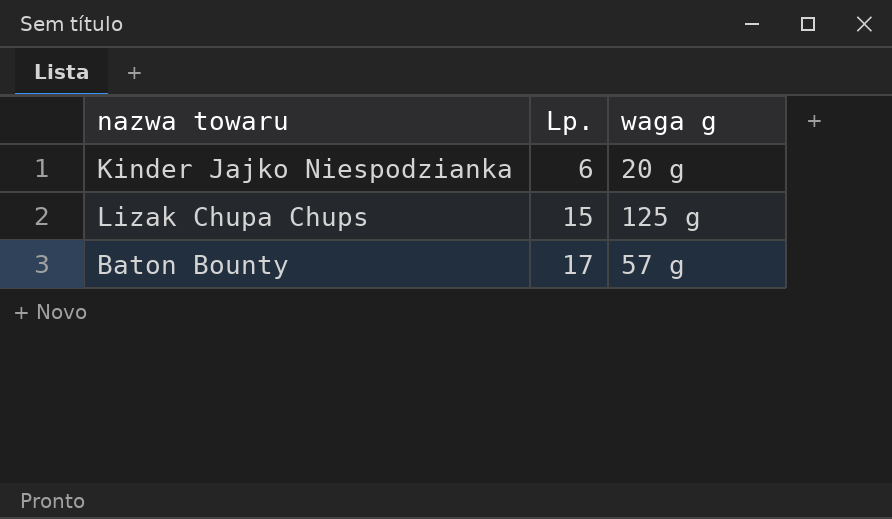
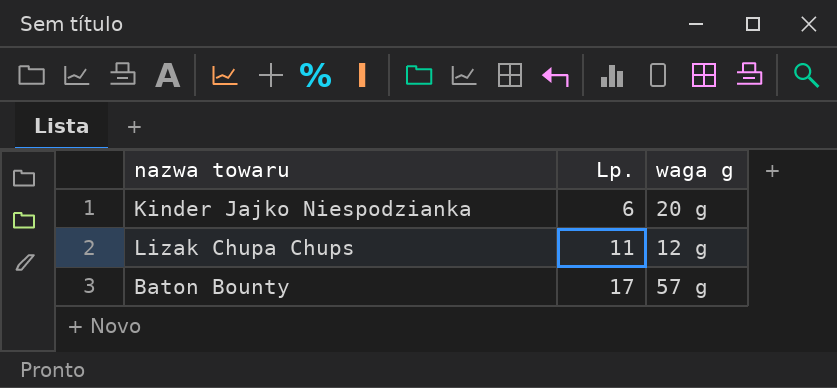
Lizak Chupa Chups | Lp.: 15 -> 11
Lizak Chupa Chups | waga g: 125 g -> 12 g

